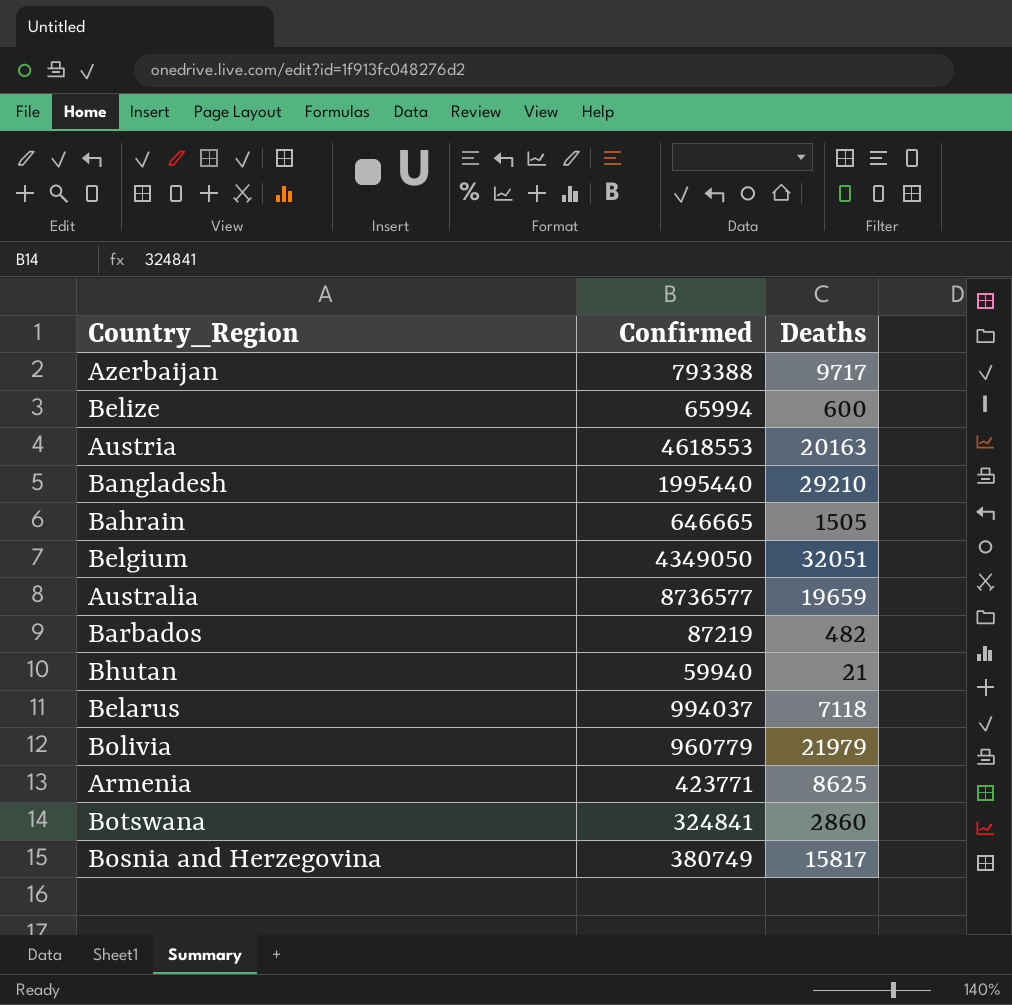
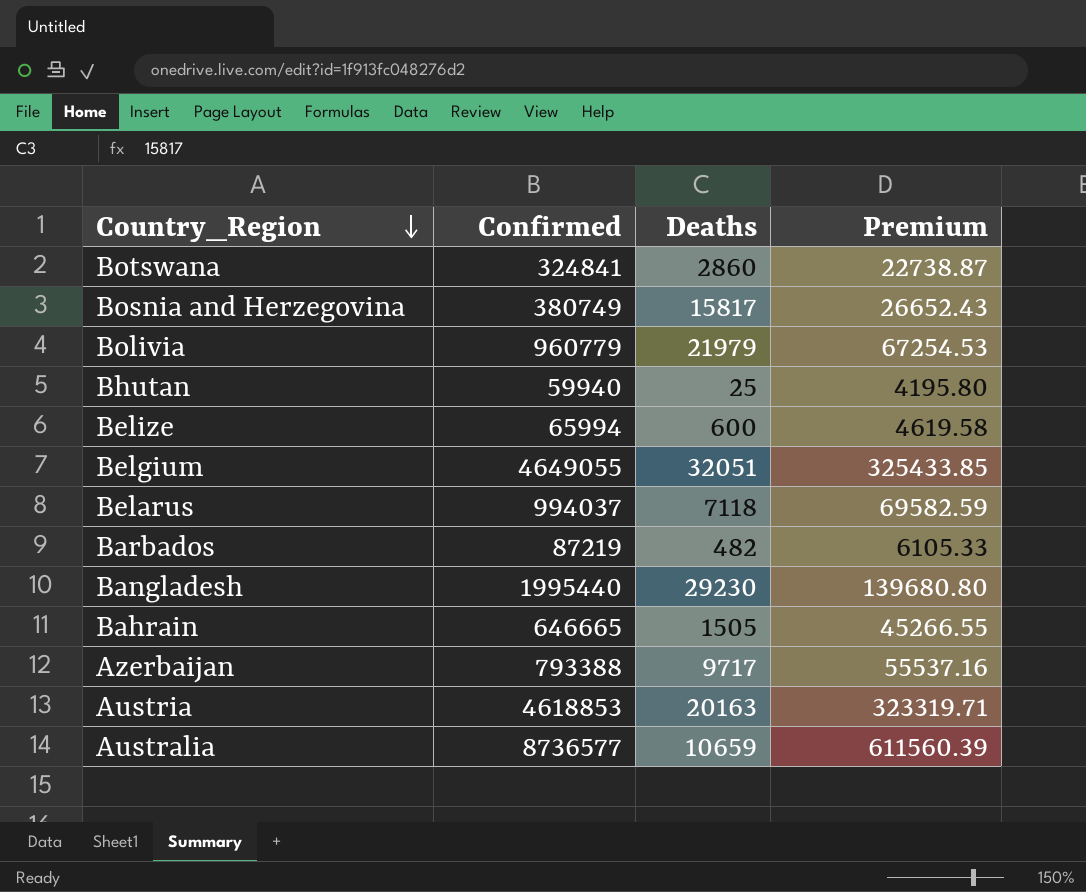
row order: none -> Country_Region descending
column Premium | formula: none -> [Confirmed] * 0.07
row Armenia: 423771 | 8625 -> none
Bhutan | Deaths: 21 -> 25
Belgium | Confirmed: 4349050 -> 4649055
Bangladesh | Deaths: 29210 -> 29230
Austria | Confirmed: 4618553 -> 4618853
Australia | Deaths: 19659 -> 10659

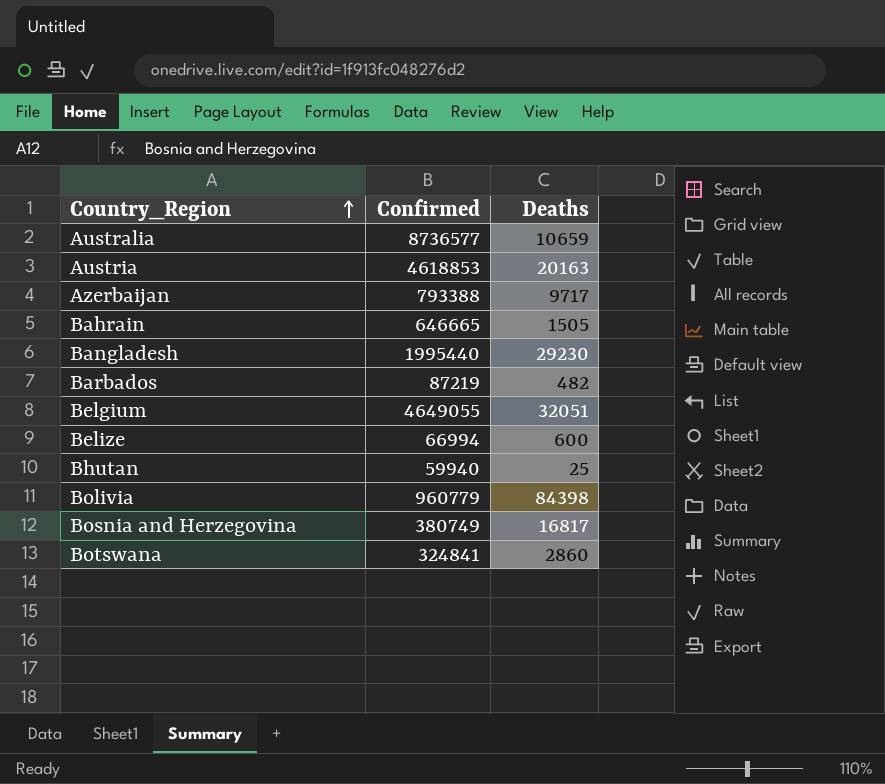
row order: Country_Region descending -> Country_Region ascending
column Premium | formula: [Confirmed] * 0.07 -> none
row Belarus: 994037 | 7118 | 69582.59 -> none
Belize | Confirmed: 65994 -> 66994
Bolivia | Deaths: 21979 -> 84398
Bosnia and Herzegovina | Deaths: 15817 -> 16817

